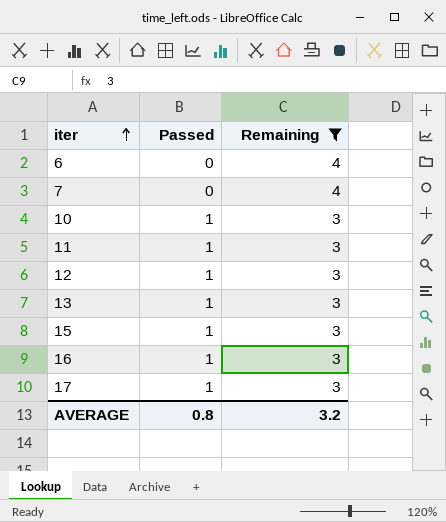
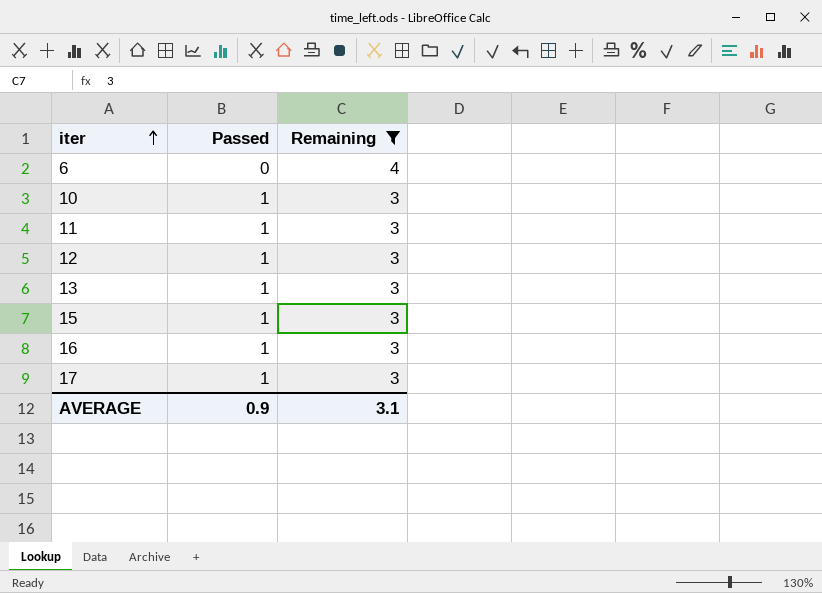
row 7: 0 | 4 -> none
AVERAGE | Passed: 0.8 -> 0.9
AVERAGE | Remaining: 3.2 -> 3.1

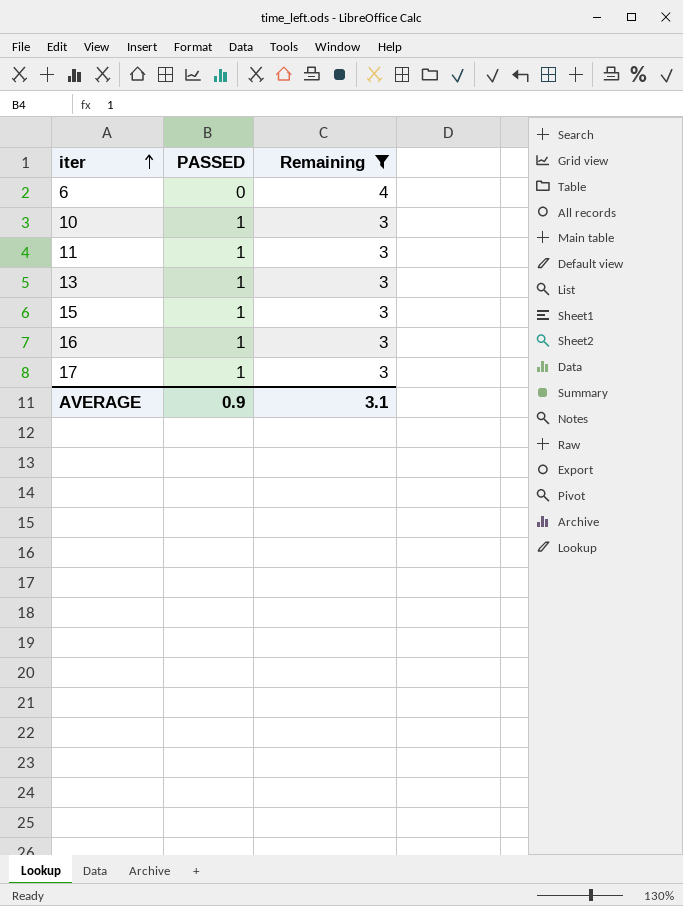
column name: Passed -> PASSED
row 12: 1 | 3 -> none

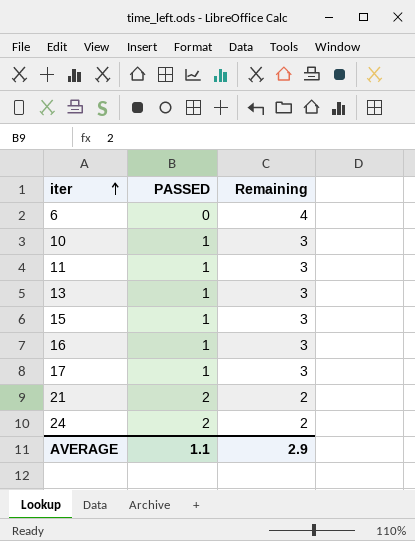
filter: Remaining != 2 -> none
AVERAGE | PASSED: 0.9 -> 1.1
AVERAGE | Remaining: 3.1 -> 2.9

